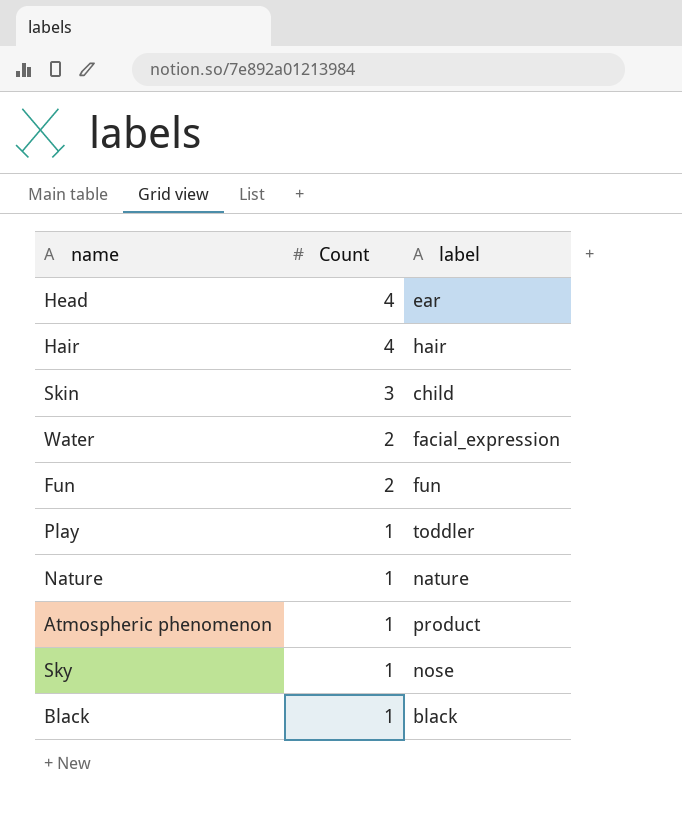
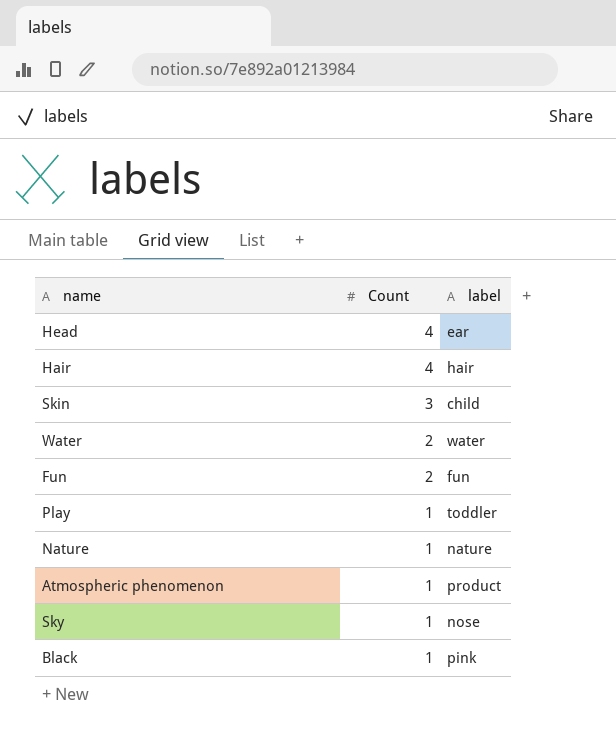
Water | label: facial_expression -> water
Black | label: black -> pink

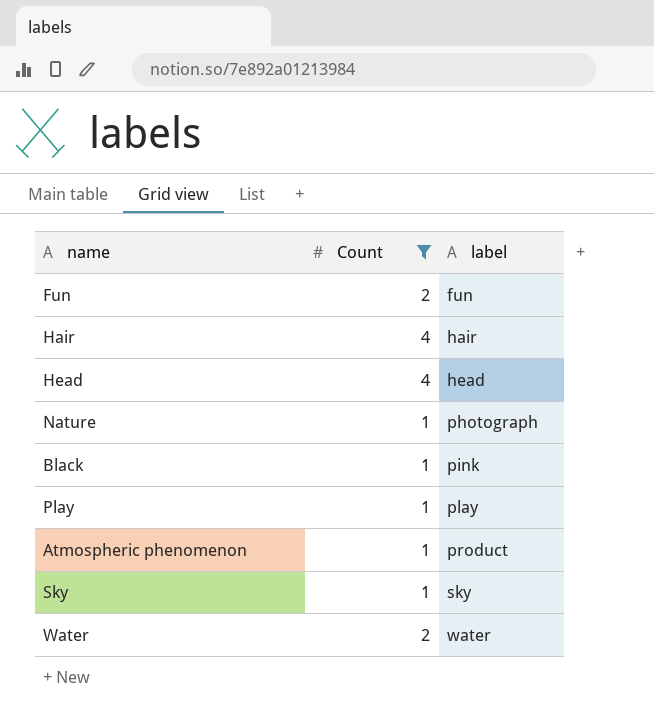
filter: none -> Count != 3
row order: Count descending -> label ascending
Head | label: ear -> head
Nature | label: nature -> photograph
Play | label: toddler -> play
Sky | label: nose -> sky

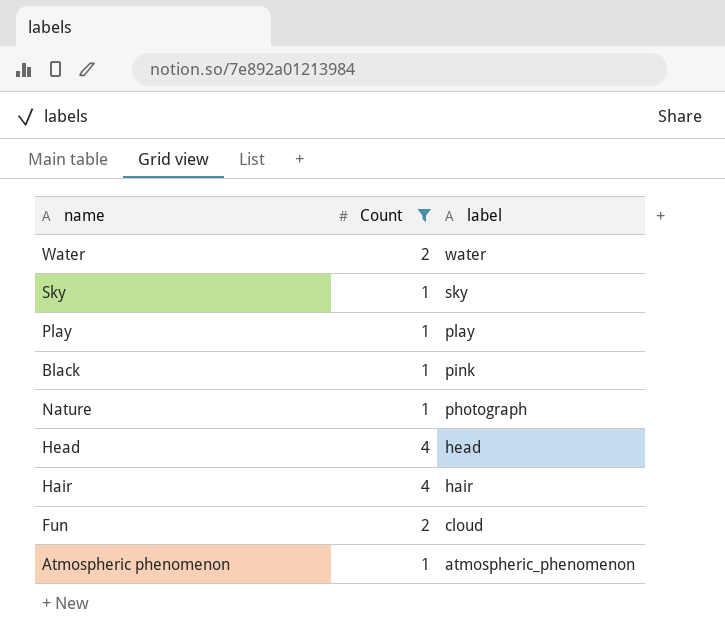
row order: label ascending -> label descending
Fun | label: fun -> cloud
Atmospheric phenomenon | label: product -> atmospheric_phenomenon

